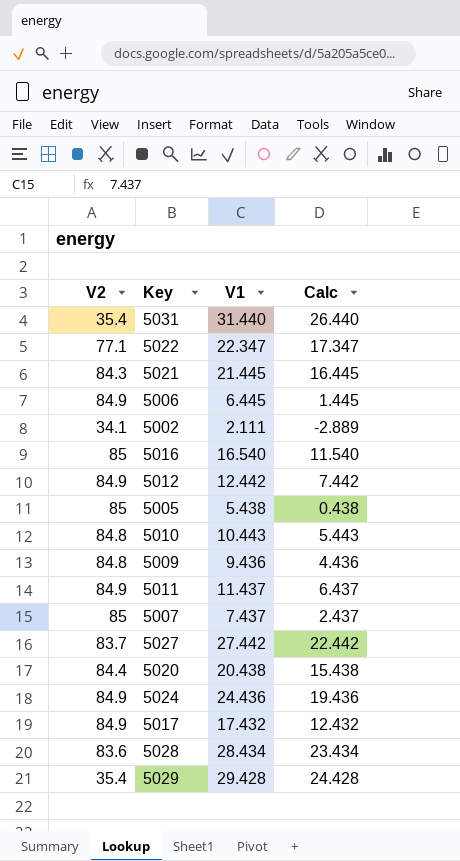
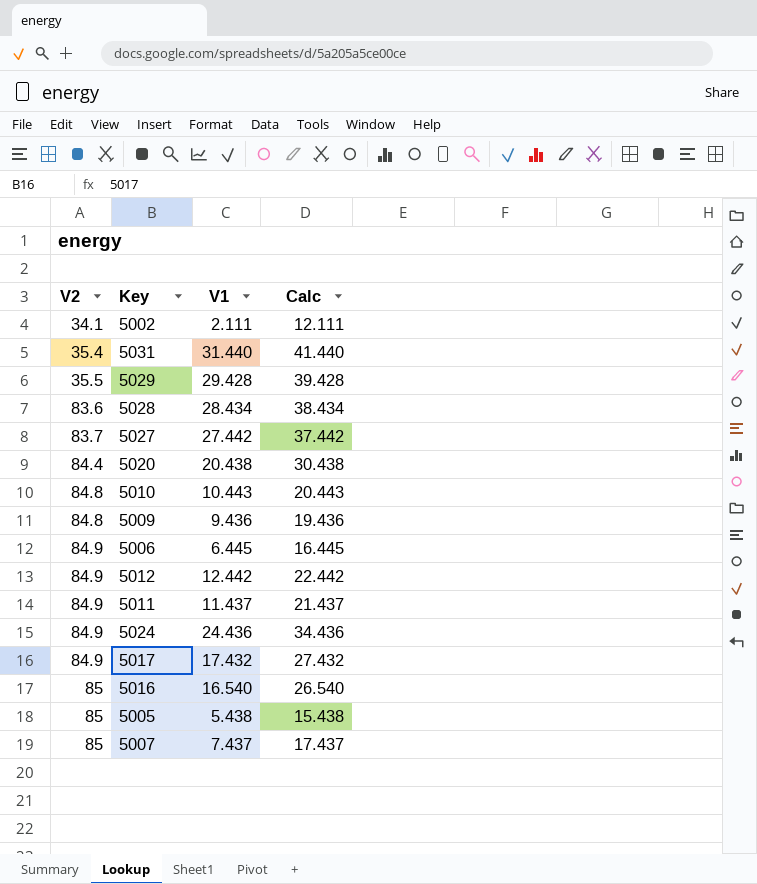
row order: none -> V2 ascending
column Calc | formula: [V1] - 5 -> [V1] + 10
row 5022: 77.1 | 22.347 | 17.347 -> none
row 5021: 84.3 | 21.445 | 16.445 -> none
5029 | V2: 35.4 -> 35.5

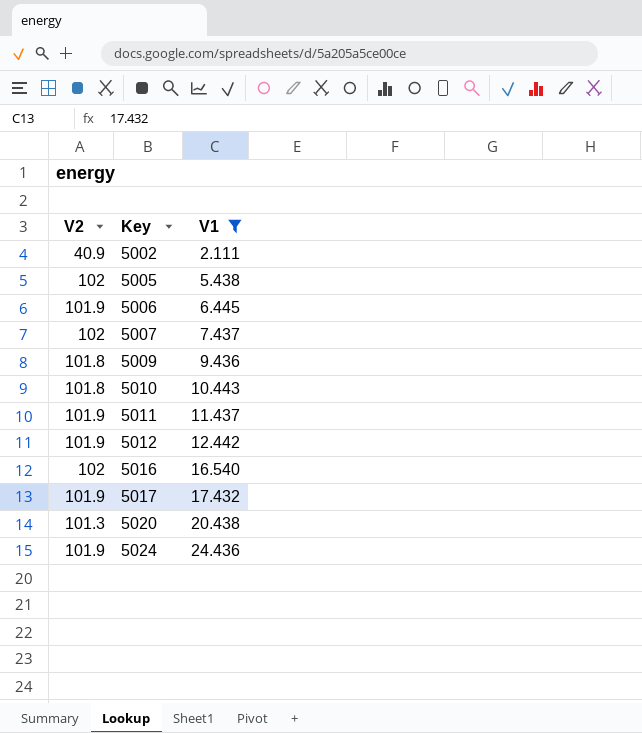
filter: none -> V1 <= 24.436
row order: V2 ascending -> Key ascending
column Calc | formula: [V1] + 10 -> none
5002 | V2: 34.1 -> 40.9
5005 | V2: 85 -> 102
5006 | V2: 84.9 -> 101.9
5007 | V2: 85 -> 102
5009 | V2: 84.8 -> 101.8
5010 | V2: 84.8 -> 101.8
5011 | V2: 84.9 -> 101.9
5012 | V2: 84.9 -> 101.9
5016 | V2: 85 -> 102
5017 | V2: 84.9 -> 101.9
5020 | V2: 84.4 -> 101.3
5024 | V2: 84.9 -> 101.9

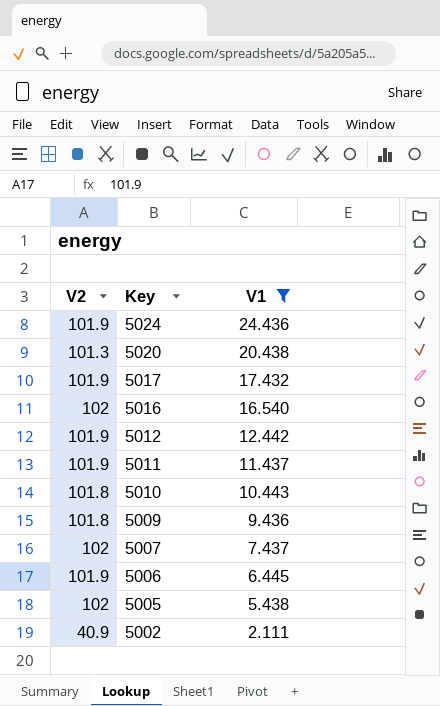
row order: Key ascending -> Key descending

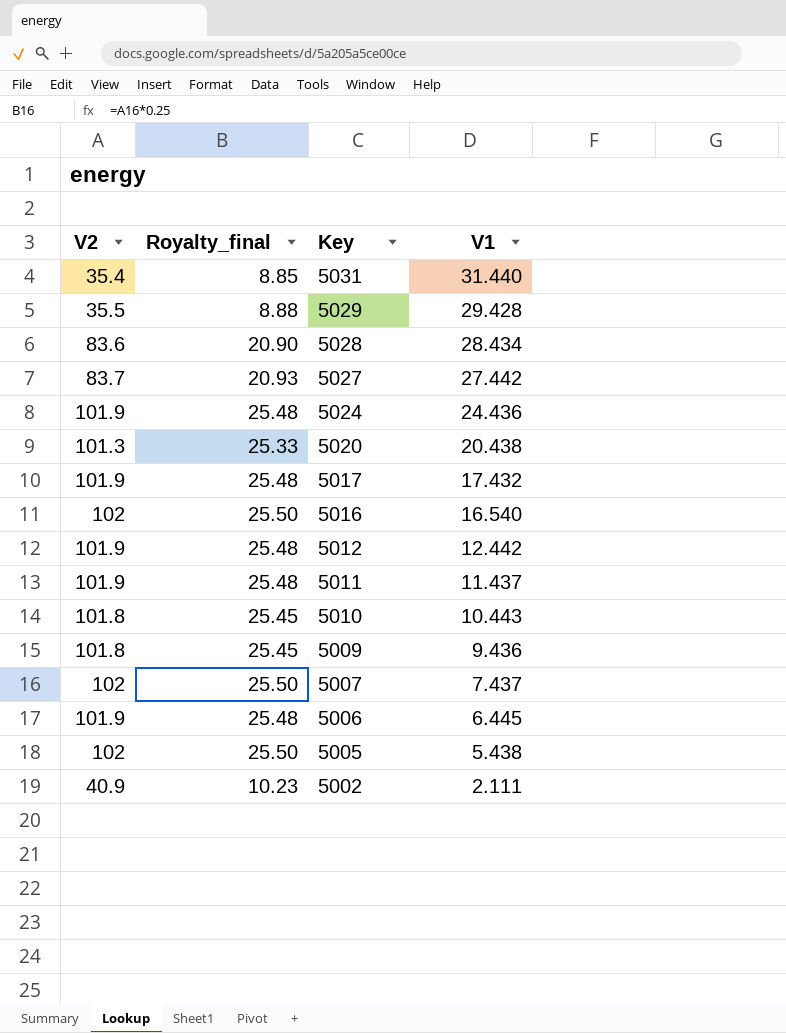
filter: V1 <= 24.436 -> none
column Royalty_final | formula: none -> [V2] * 0.25

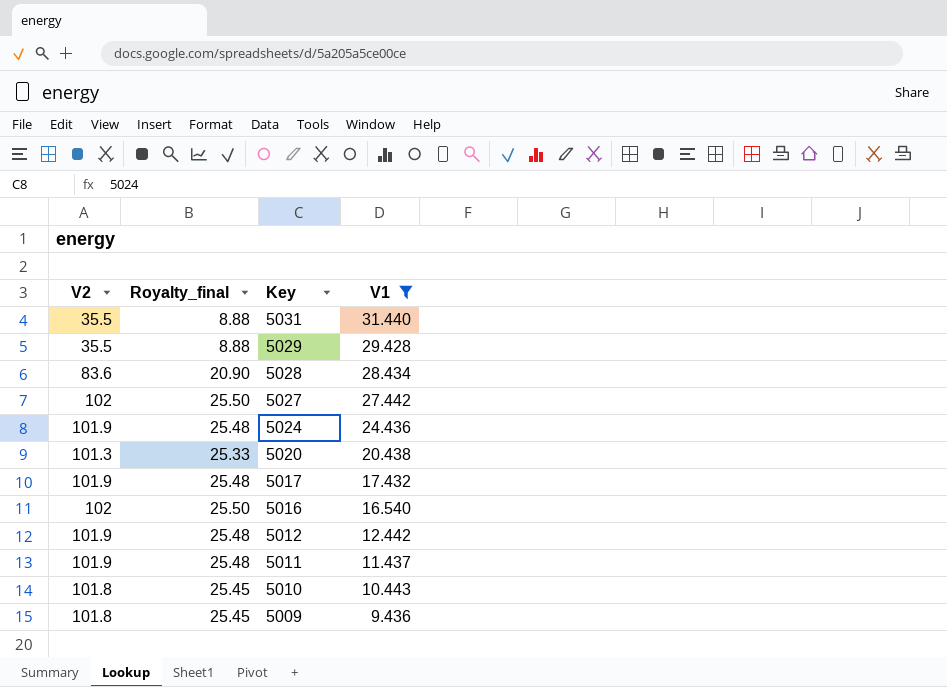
filter: none -> V1 >= 9.436
5031 | V2: 35.4 -> 35.5
5031 | Royalty_final: 8.85 -> 8.88
5027 | V2: 83.7 -> 102
5027 | Royalty_final: 20.93 -> 25.50

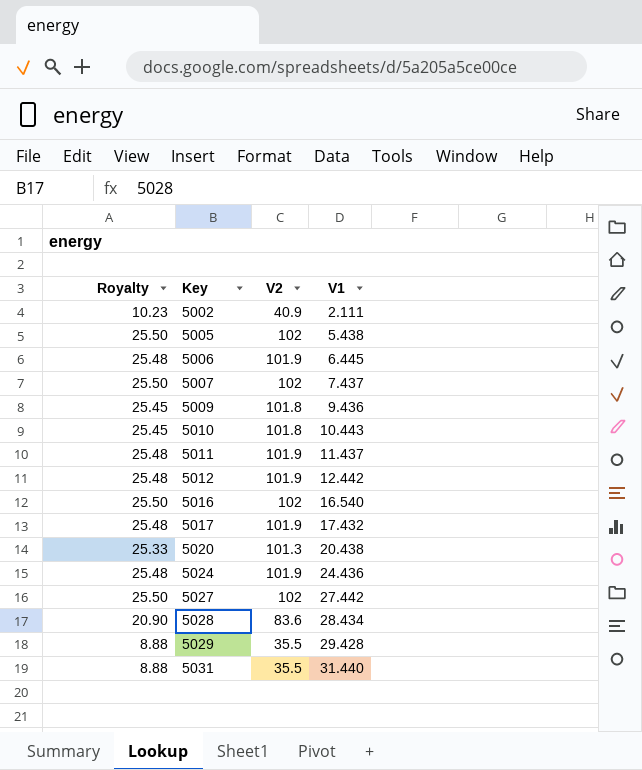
filter: V1 >= 9.436 -> none
row order: Key descending -> Key ascending
column name: Royalty_final -> Royalty
column V2 | position: 1 -> 3

